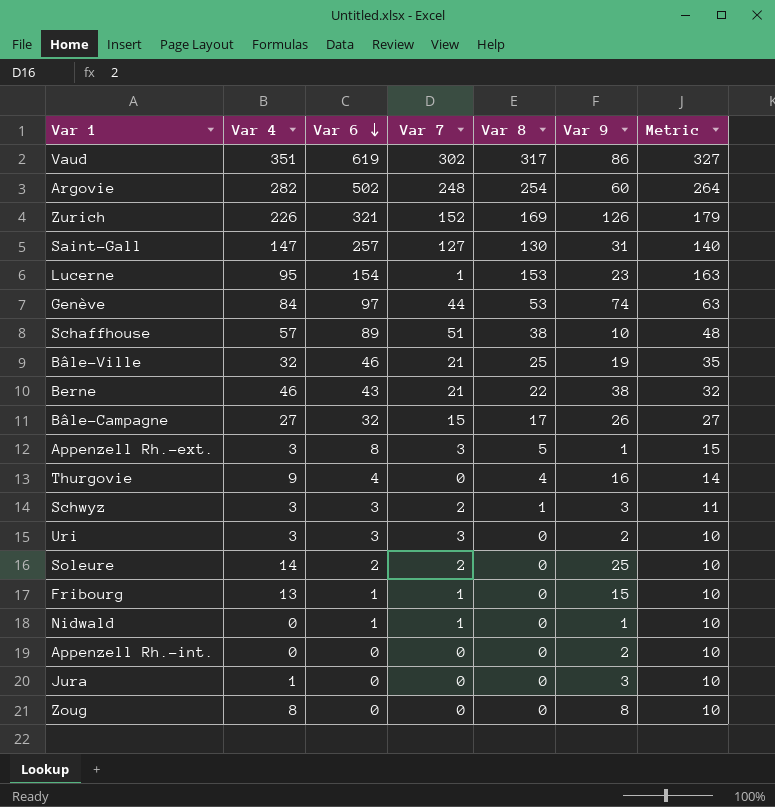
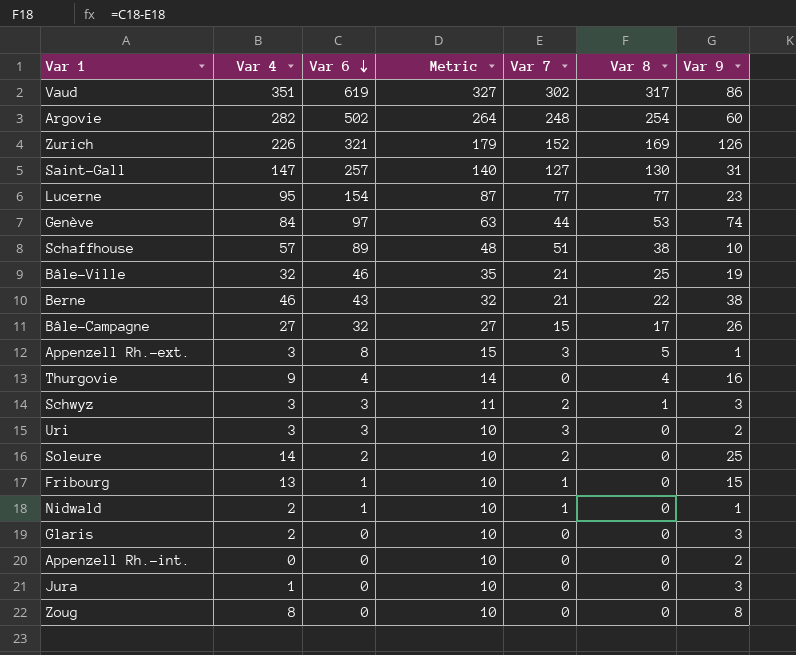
column Metric | position: 7 -> 4
Lucerne | Metric: 163 -> 87
Lucerne | Var 7: 1 -> 77
Lucerne | Var 8: 153 -> 77
Nidwald | Var 4: 0 -> 2
row Glaris: none -> 2 | 0 | 10 | 0 | 0 | 3

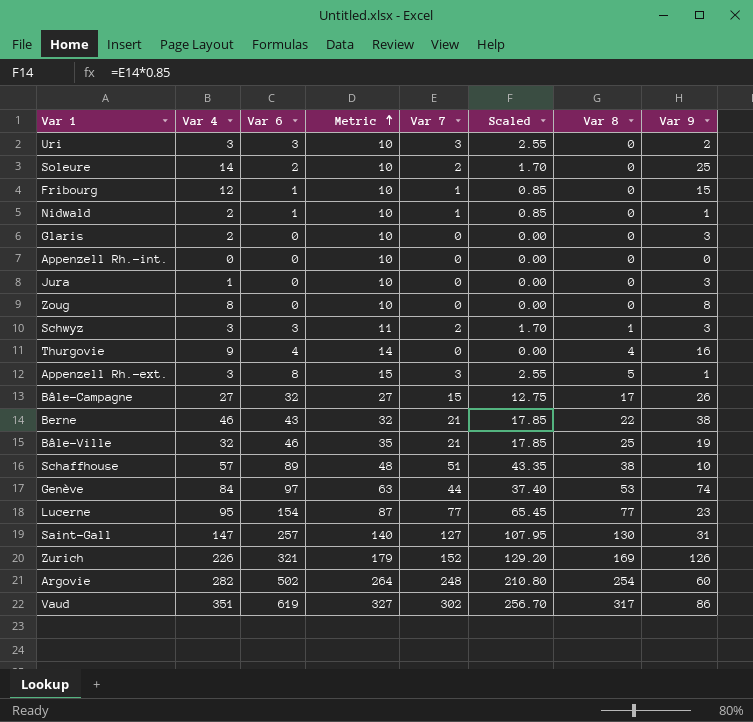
row order: Var 6 descending -> Metric ascending
column Scaled | formula: none -> [Var 7] * 0.85
Fribourg | Var 4: 13 -> 12
Appenzell Rh.-int. | Var 9: 2 -> 0

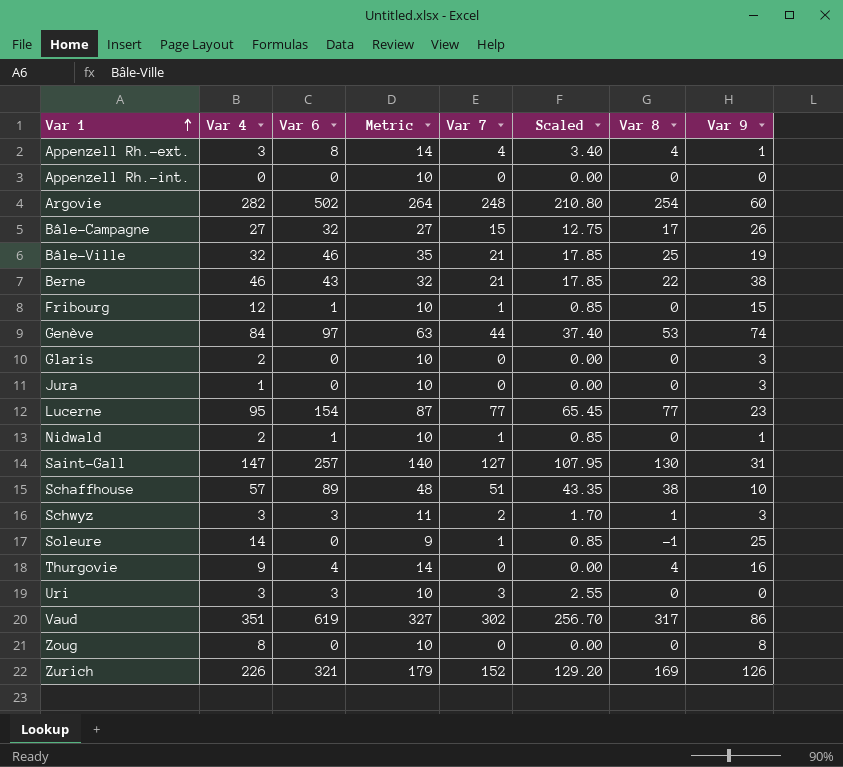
row order: Metric ascending -> Var 1 ascending
Appenzell Rh.-ext. | Metric: 15 -> 14
Appenzell Rh.-ext. | Var 7: 3 -> 4
Appenzell Rh.-ext. | Scaled: 2.55 -> 3.40
Appenzell Rh.-ext. | Var 8: 5 -> 4
Soleure | Var 6: 2 -> 0
Soleure | Metric: 10 -> 9
Soleure | Var 7: 2 -> 1
Soleure | Scaled: 1.70 -> 0.85
Soleure | Var 8: 0 -> -1
Uri | Var 9: 2 -> 0

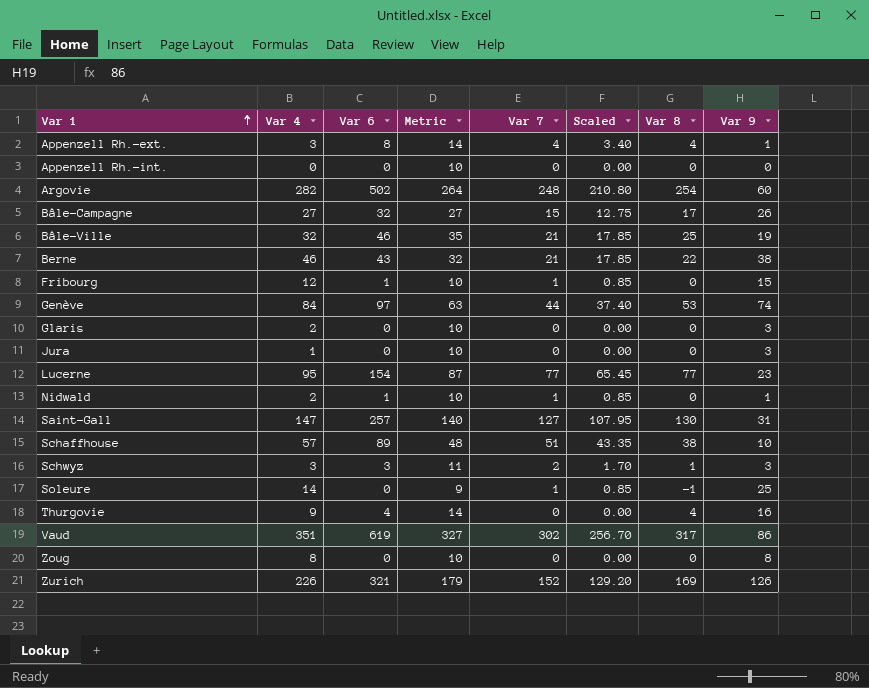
row Uri: 3 | 3 | 10 | 3 | 2.55 | 0 | 0 -> none

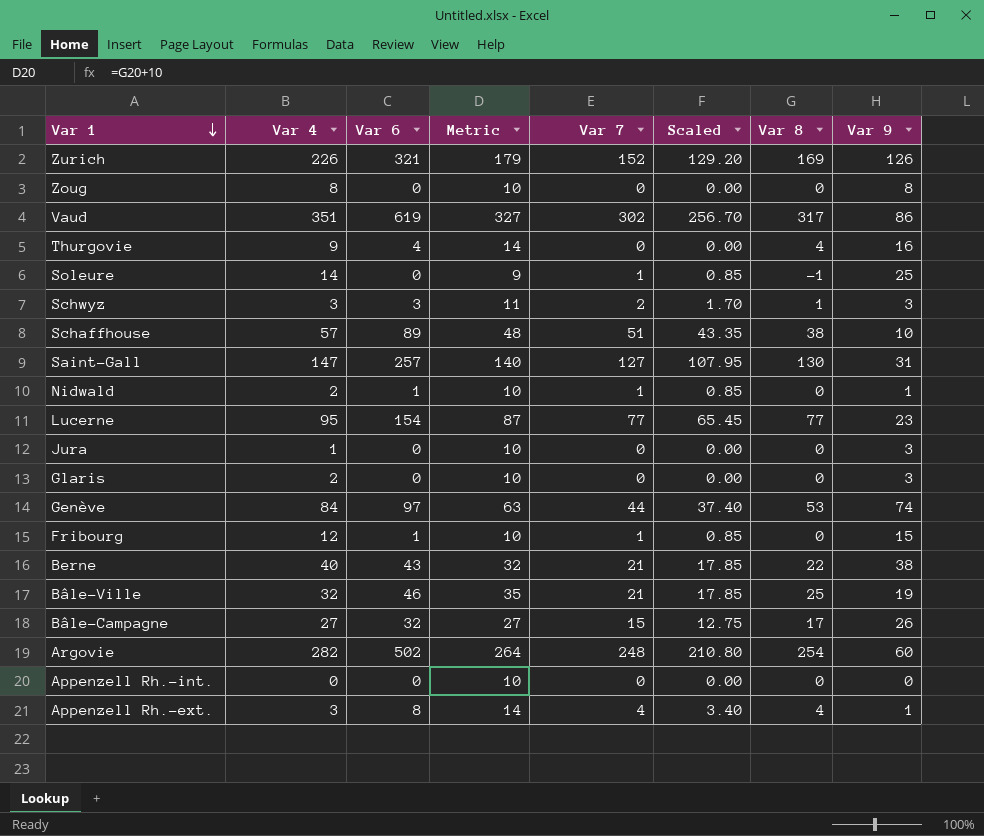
row order: Var 1 ascending -> Var 1 descending
Berne | Var 4: 46 -> 40

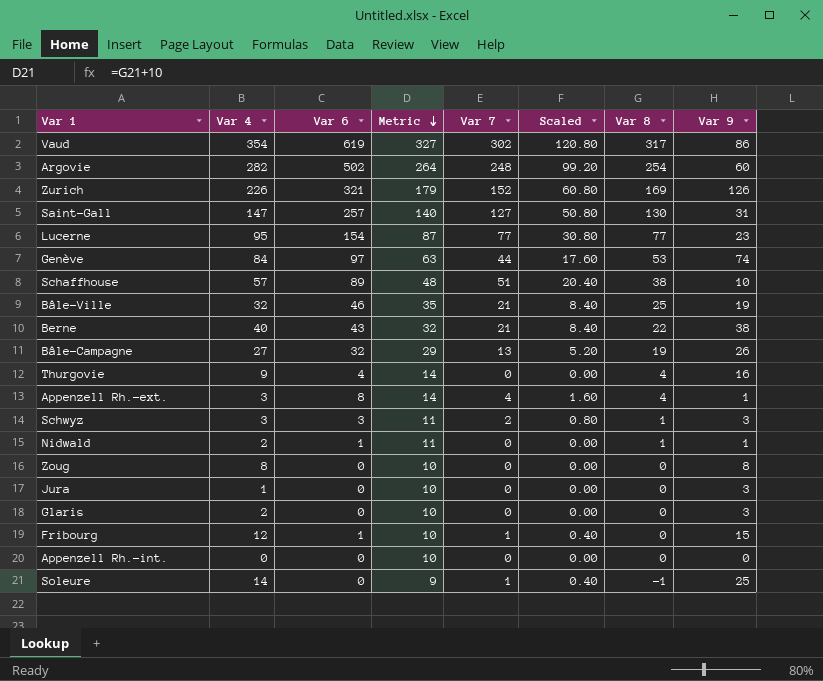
row order: Var 1 descending -> Metric descending
column Scaled | formula: [Var 7] * 0.85 -> [Var 7] * 0.4
Vaud | Var 4: 351 -> 354
Bâle-Campagne | Metric: 27 -> 29
Bâle-Campagne | Var 7: 15 -> 13
Bâle-Campagne | Var 8: 17 -> 19
Nidwald | Metric: 10 -> 11
Nidwald | Var 7: 1 -> 0
Nidwald | Var 8: 0 -> 1

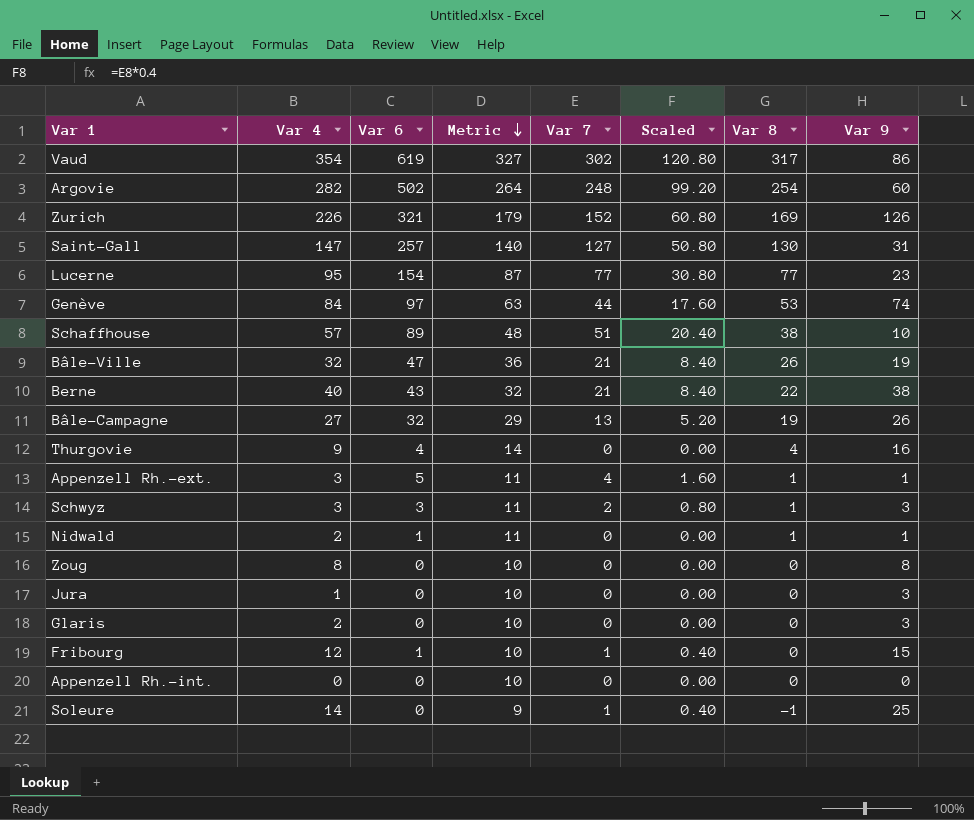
Bâle-Ville | Var 6: 46 -> 47
Bâle-Ville | Metric: 35 -> 36
Bâle-Ville | Var 8: 25 -> 26
Appenzell Rh.-ext. | Var 6: 8 -> 5
Appenzell Rh.-ext. | Metric: 14 -> 11
Appenzell Rh.-ext. | Var 8: 4 -> 1

